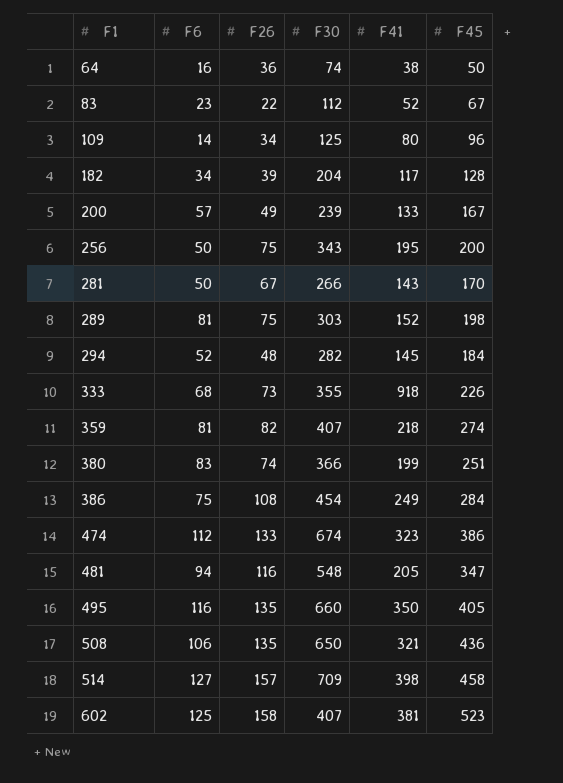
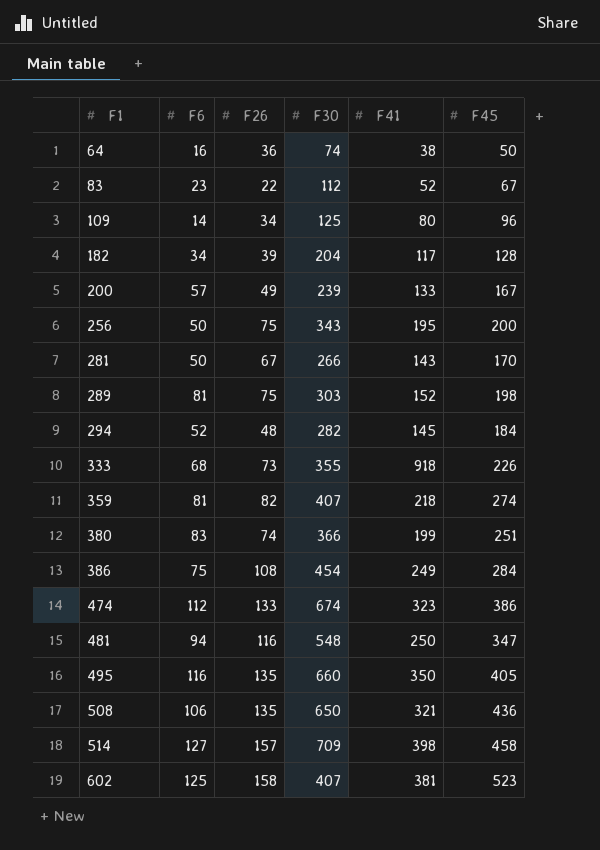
481 | F41: 205 -> 250

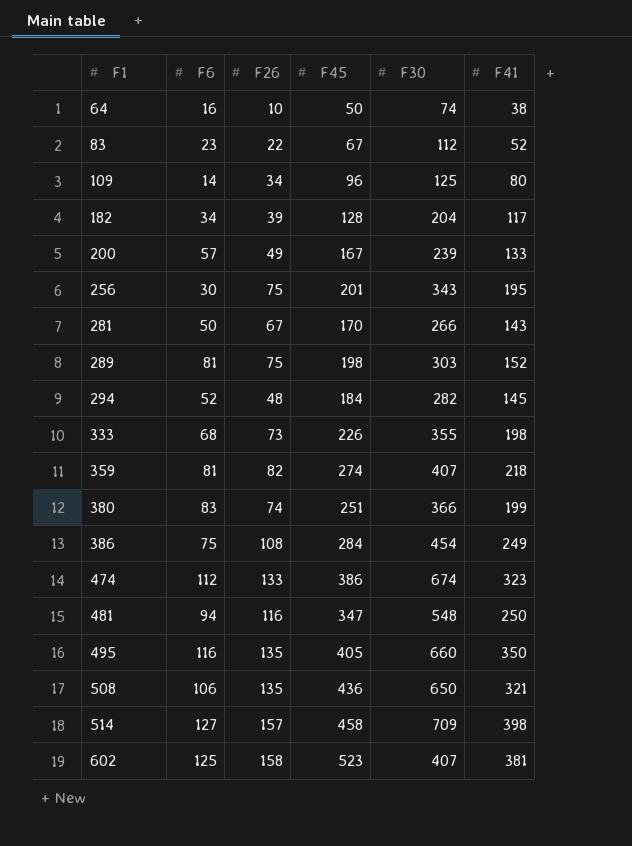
column F45 | position: 6 -> 4
64 | F26: 36 -> 10
256 | F6: 50 -> 30
256 | F45: 200 -> 201
333 | F41: 918 -> 198

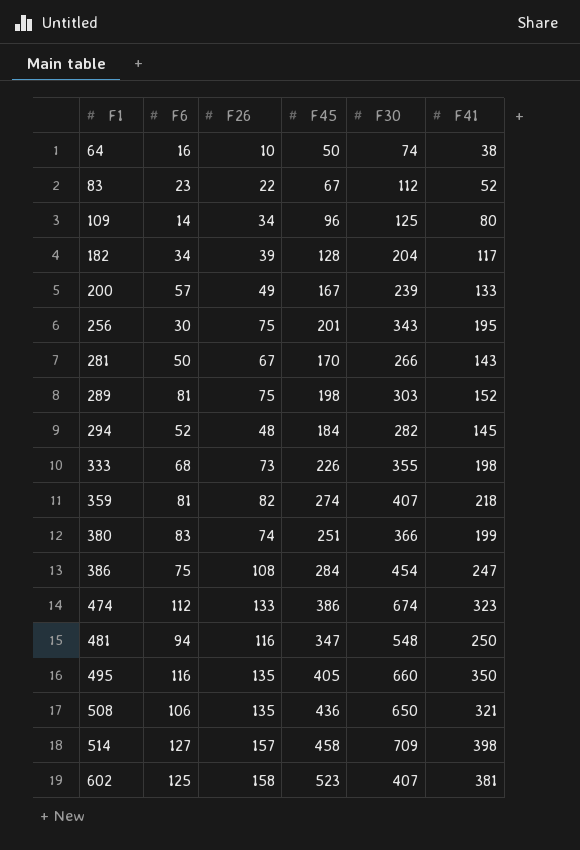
386 | F41: 249 -> 247

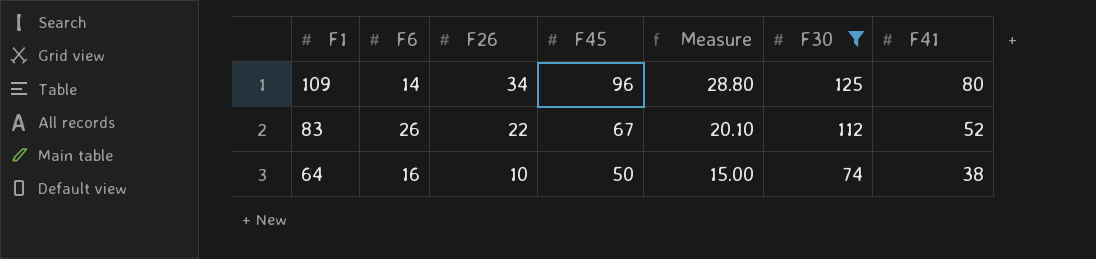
filter: none -> F30 <= 125
row order: F1 ascending -> F1 descending
column Measure | formula: none -> [F45] * 0.3
83 | F6: 23 -> 26

